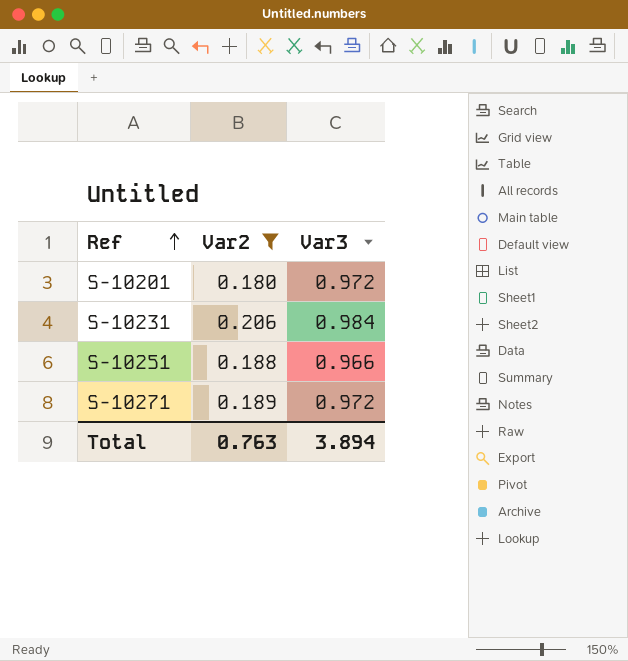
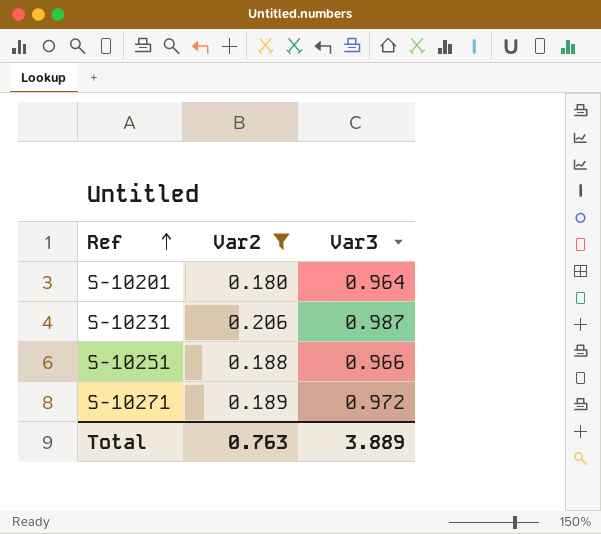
S-10201 | Var3: 0.972 -> 0.964
S-10231 | Var3: 0.984 -> 0.987
Total | Var3: 3.894 -> 3.889

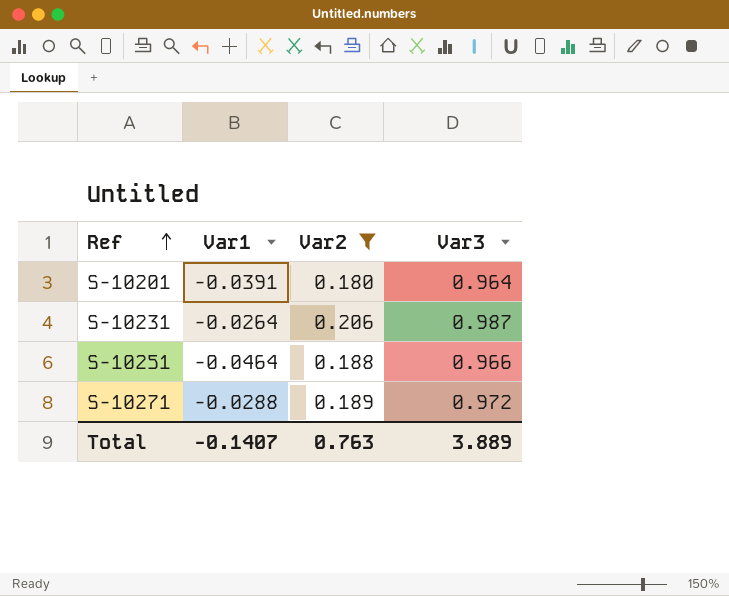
column Var1 | position: none -> 2

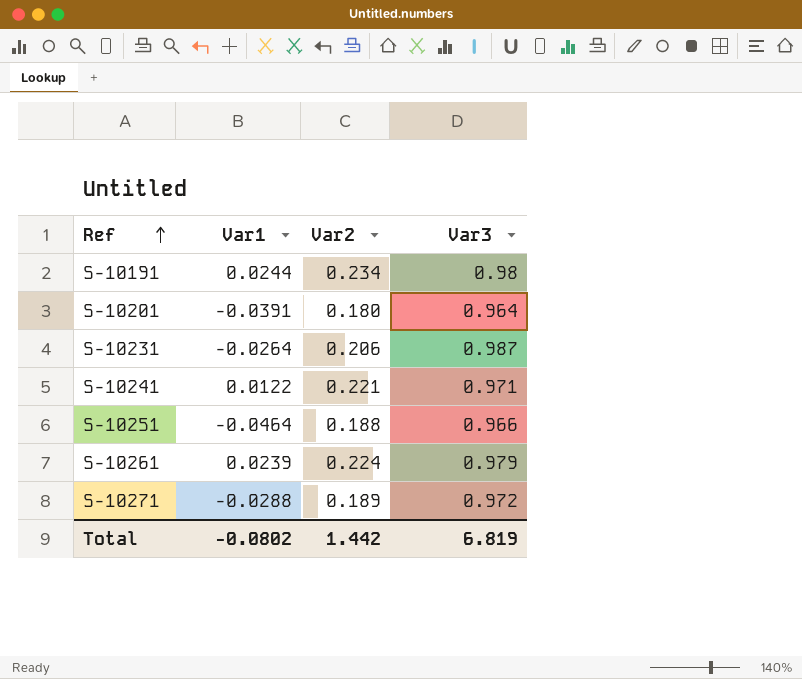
filter: Var2 <= 0.206 -> none
Total | Var1: -0.1407 -> -0.0802
Total | Var2: 0.763 -> 1.442
Total | Var3: 3.889 -> 6.819

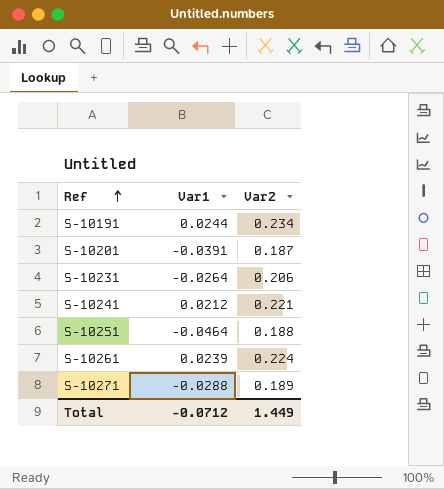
column Var3 | position: 4 -> none
S-10201 | Var2: 0.180 -> 0.187
S-10241 | Var1: 0.0122 -> 0.0212
Total | Var1: -0.0802 -> -0.0712
Total | Var2: 1.442 -> 1.449

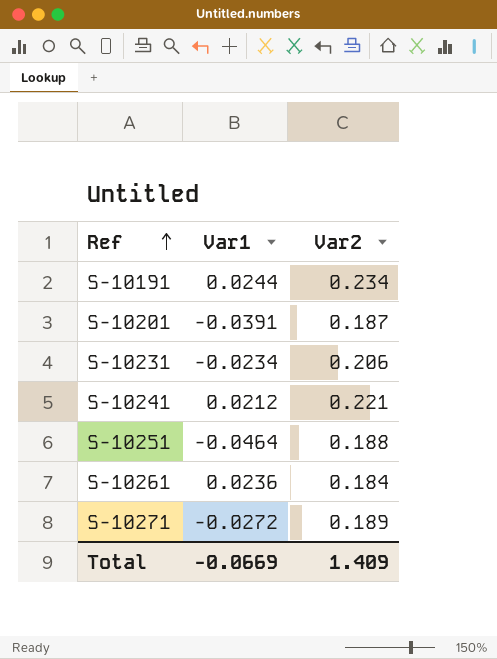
S-10231 | Var1: -0.0264 -> -0.0234
S-10261 | Var1: 0.0239 -> 0.0236
S-10261 | Var2: 0.224 -> 0.184
S-10271 | Var1: -0.0288 -> -0.0272
Total | Var1: -0.0712 -> -0.0669
Total | Var2: 1.449 -> 1.409

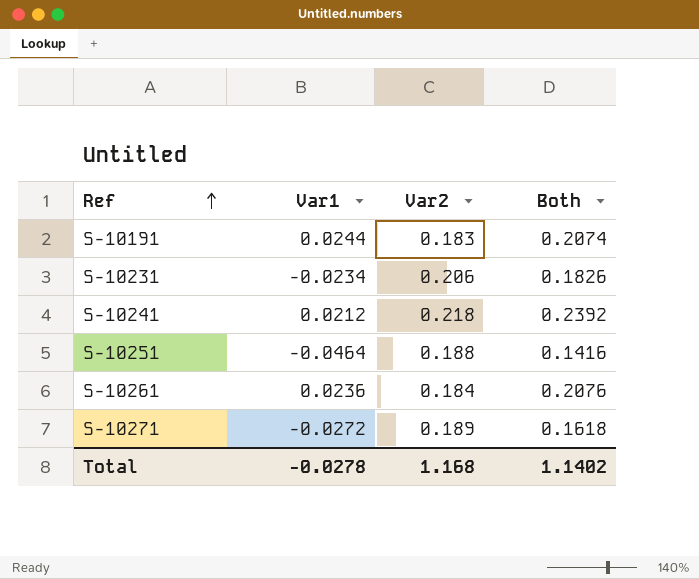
column Both | formula: none -> [Var1] + [Var2]
row S-10201: -0.0391 | 0.187 -> none
S-10191 | Var2: 0.234 -> 0.183
S-10241 | Var2: 0.221 -> 0.218
Total | Var1: -0.0669 -> -0.0278
Total | Var2: 1.409 -> 1.168

